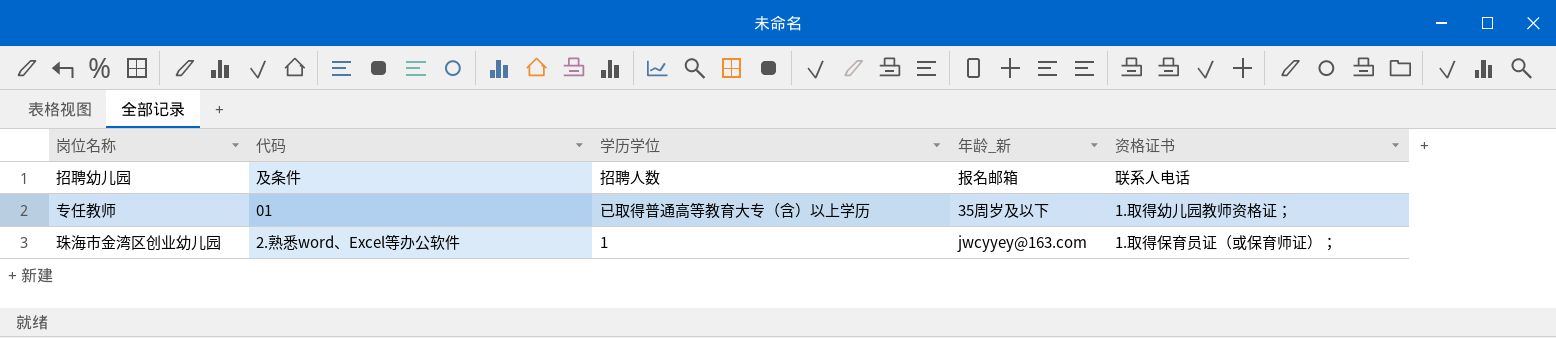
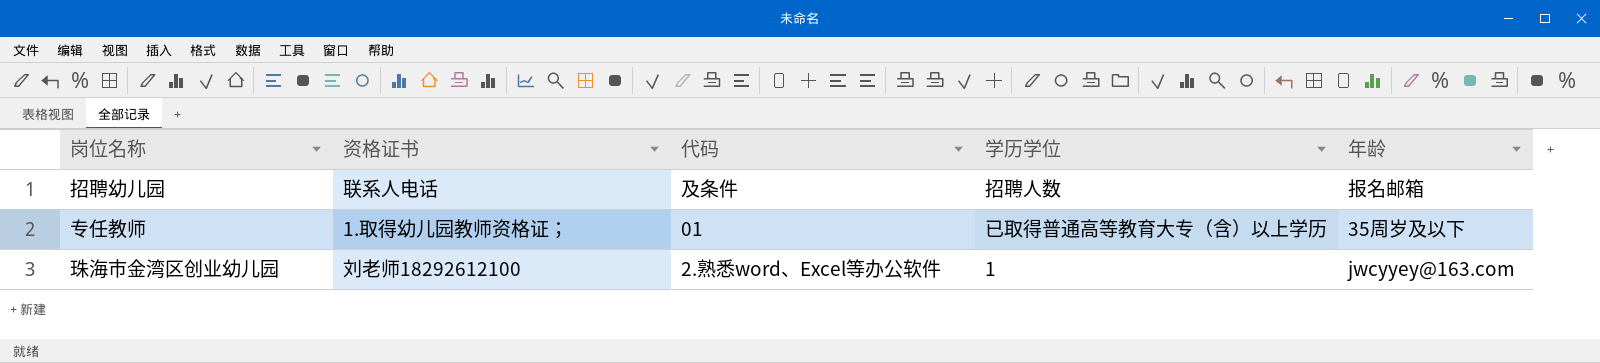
column 资格证书 | position: 5 -> 2
column name: 年龄_新 -> 年龄
珠海市金湾区创业幼儿园 | 资格证书: 1.取得保育员证（或保育师证）； -> 刘老师18292612100

